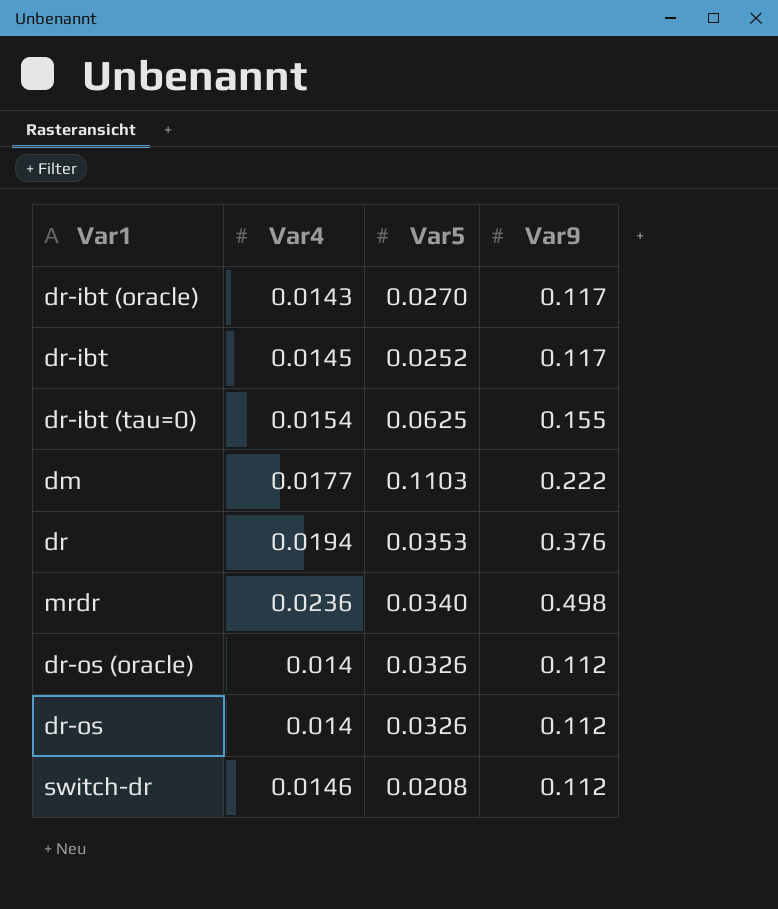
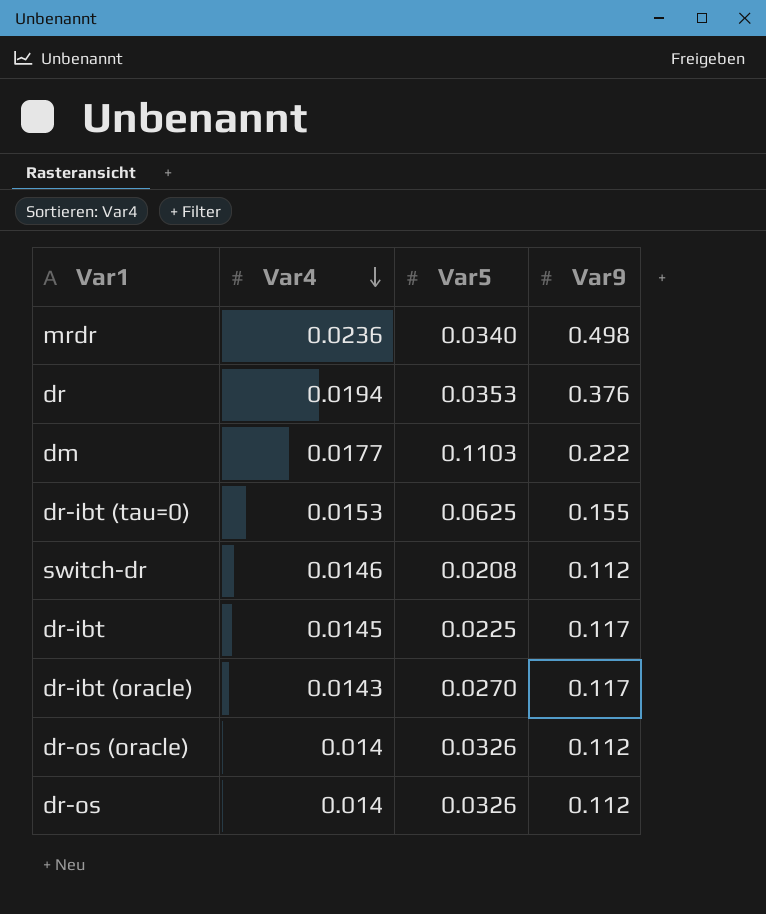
row order: none -> Var4 descending
dr-ibt (tau=0) | Var4: 0.0154 -> 0.0153
dr-ibt | Var5: 0.0252 -> 0.0225

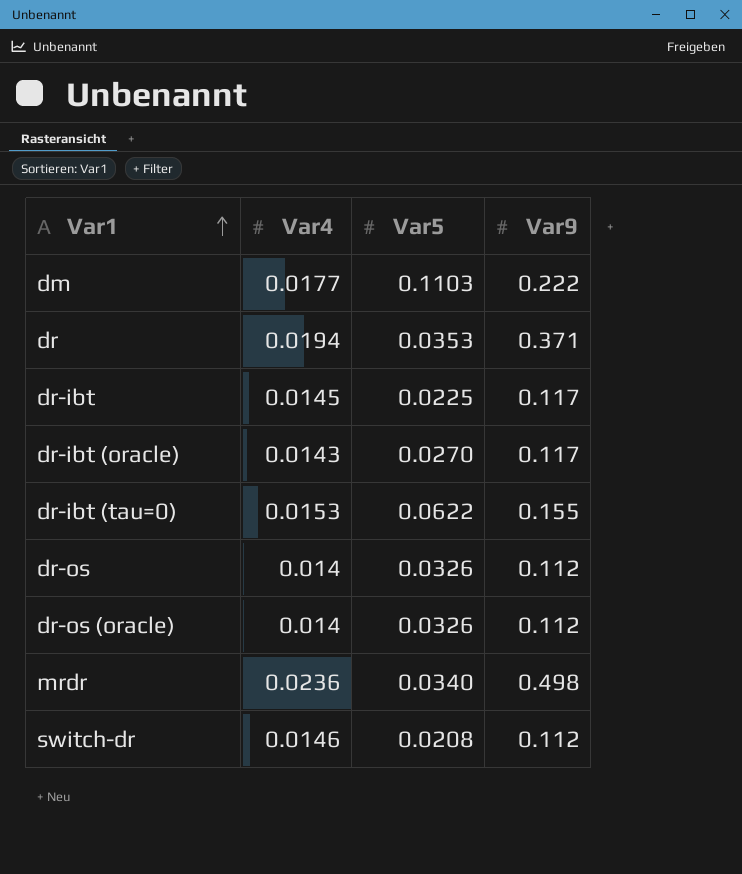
row order: Var4 descending -> Var1 ascending
dr | Var9: 0.376 -> 0.371
dr-ibt (tau=0) | Var5: 0.0625 -> 0.0622

